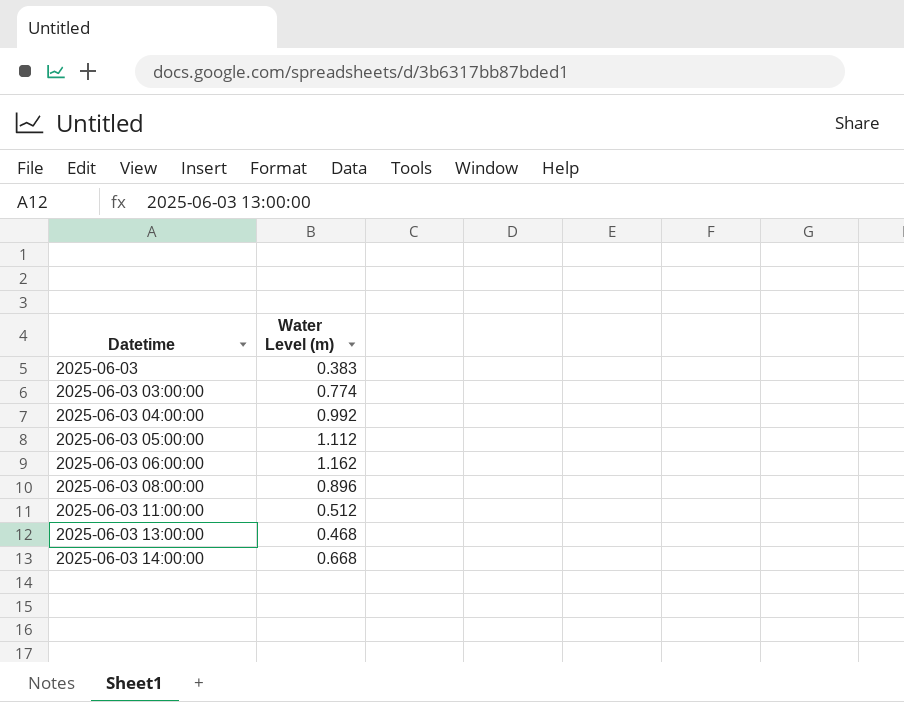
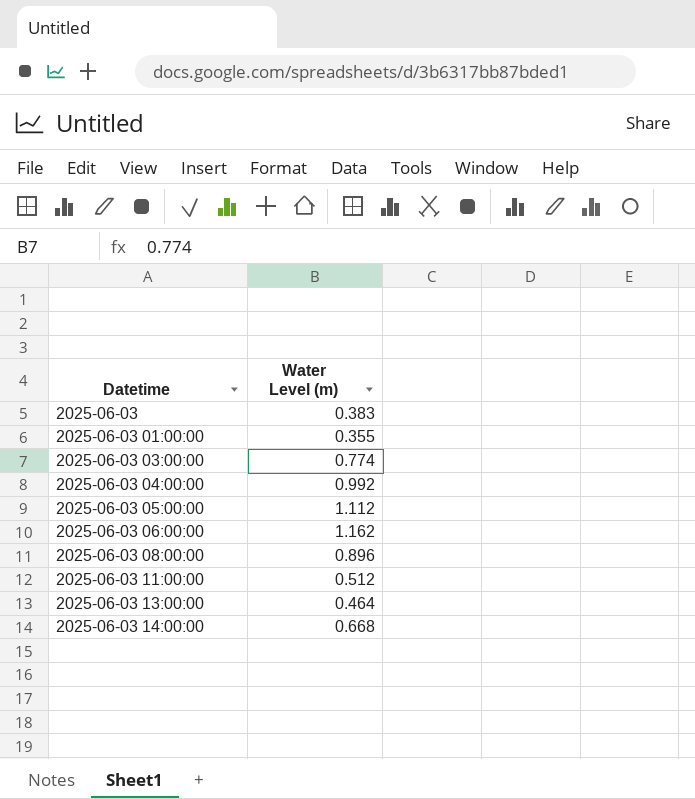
row 2025-06-03 01:00:00: none -> 0.355
2025-06-03 13:00:00 | Water Level (m): 0.468 -> 0.464

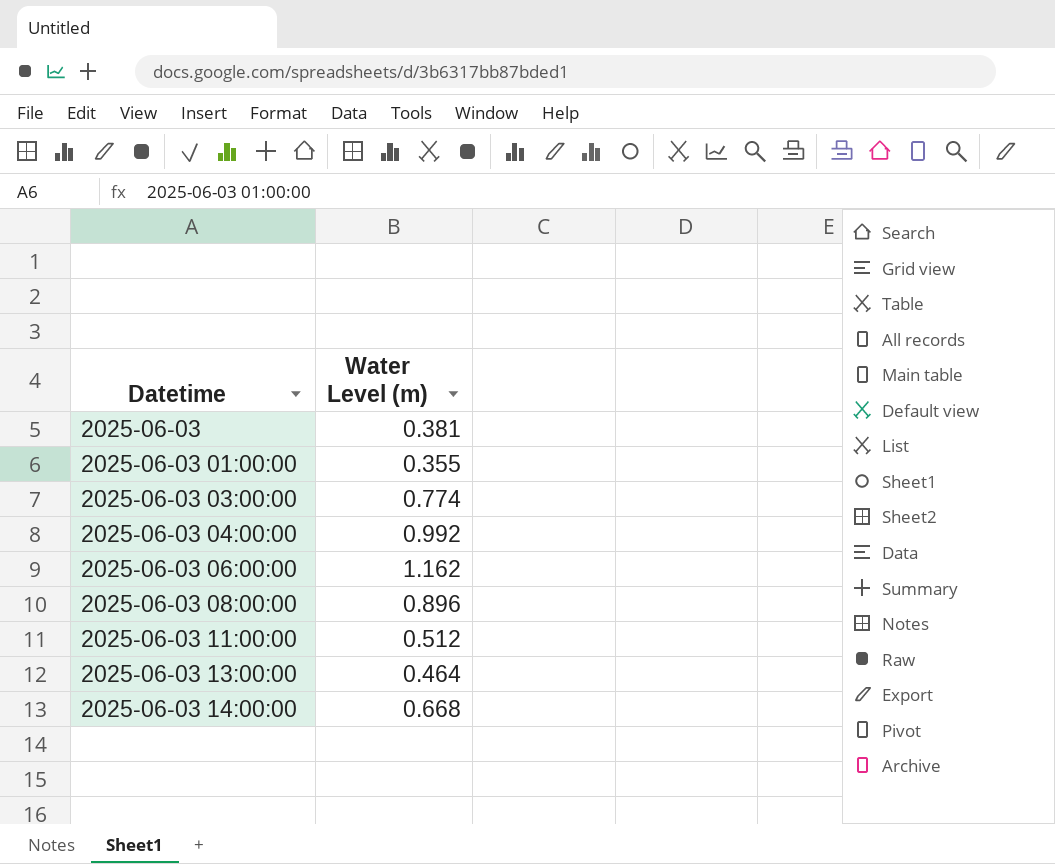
row 2025-06-03 05:00:00: 1.112 -> none
2025-06-03 | Water Level (m): 0.383 -> 0.381

